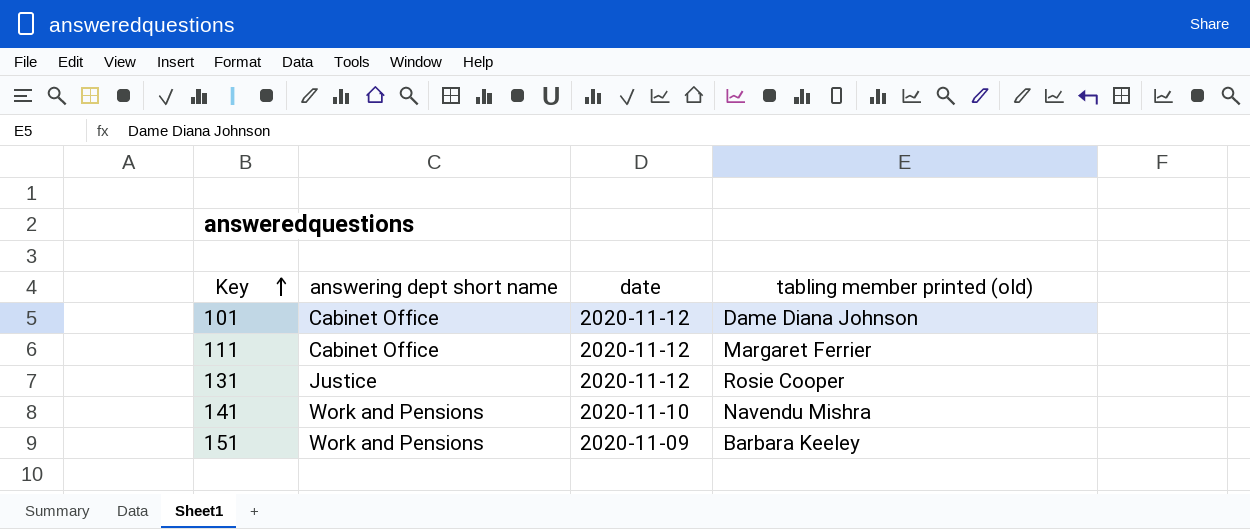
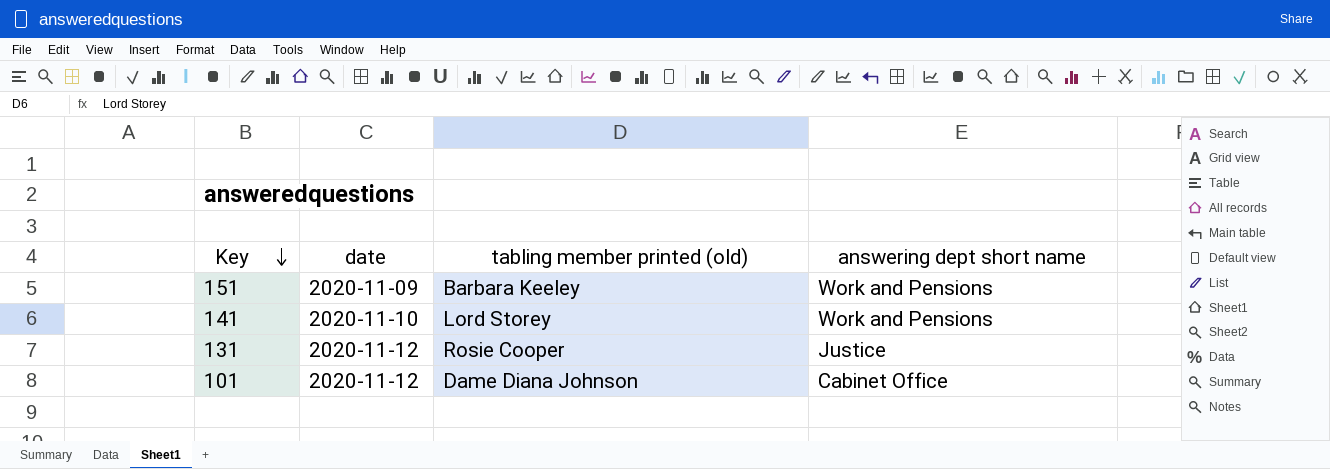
row order: Key ascending -> Key descending
column answering dept short name | position: 2 -> 4
row 111: Cabinet Office | 2020-11-12 | Margaret Ferrier -> none
141 | tabling member printed (old): Navendu Mishra -> Lord Storey

